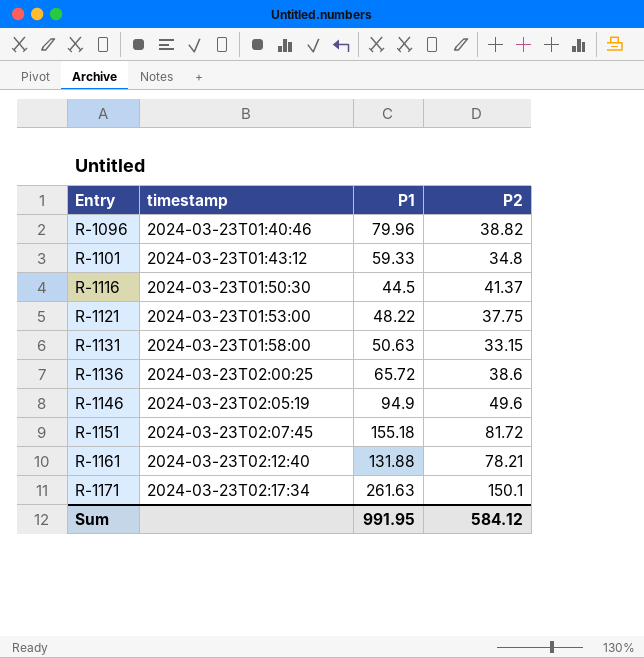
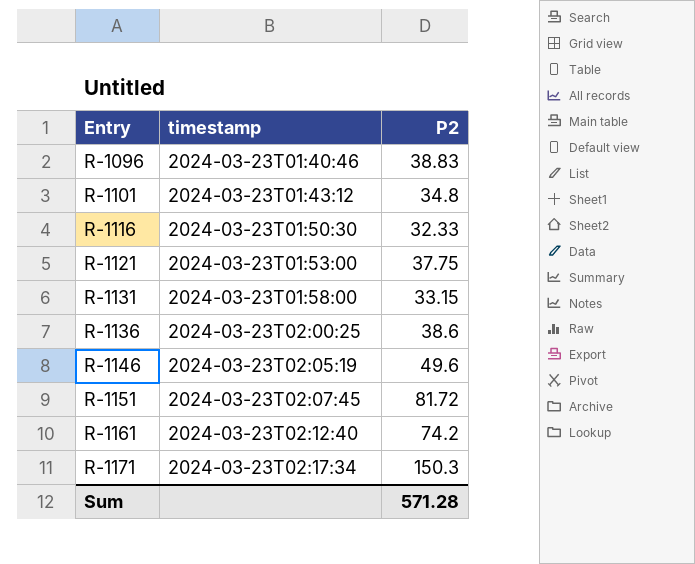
column P1 | position: 3 -> none
R-1096 | P2: 38.82 -> 38.83
R-1116 | P2: 41.37 -> 32.33
R-1161 | P2: 78.21 -> 74.2
R-1171 | P2: 150.1 -> 150.3
Sum | P2: 584.12 -> 571.28

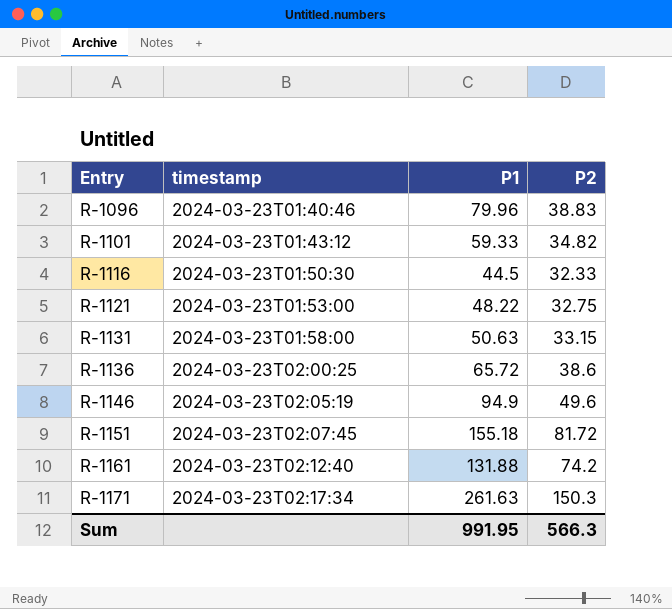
column P1 | position: none -> 3
R-1101 | P2: 34.8 -> 34.82
R-1121 | P2: 37.75 -> 32.75
Sum | P2: 571.28 -> 566.3

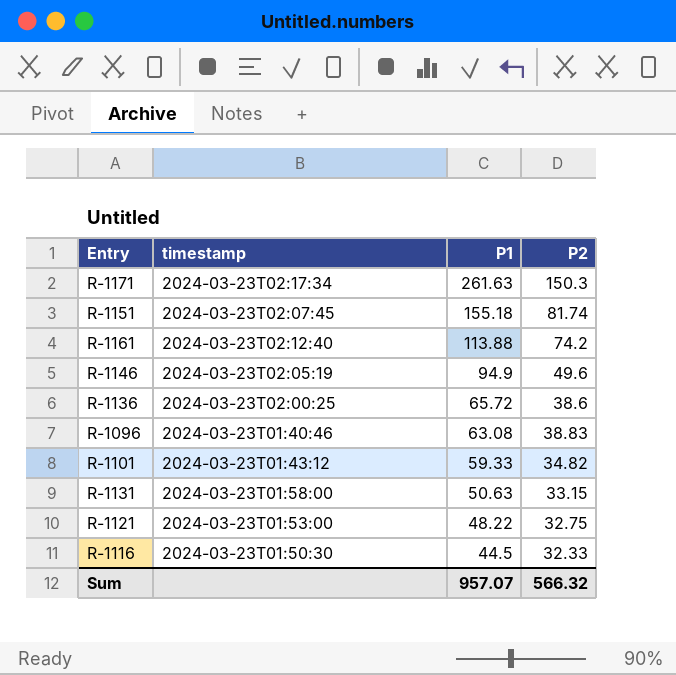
row order: Entry ascending -> P1 descending
R-1151 | P2: 81.72 -> 81.74
R-1161 | P1: 131.88 -> 113.88
R-1096 | P1: 79.96 -> 63.08
Sum | P1: 991.95 -> 957.07
Sum | P2: 566.3 -> 566.32

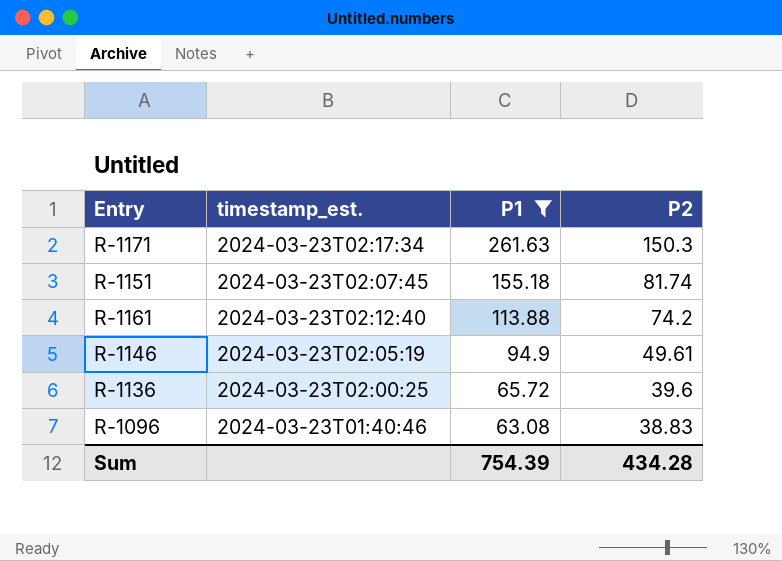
filter: none -> P1 >= 63.08
column name: timestamp -> timestamp_est.
R-1146 | P2: 49.6 -> 49.61
R-1136 | P2: 38.6 -> 39.6
Sum | P1: 957.07 -> 754.39
Sum | P2: 566.32 -> 434.28

